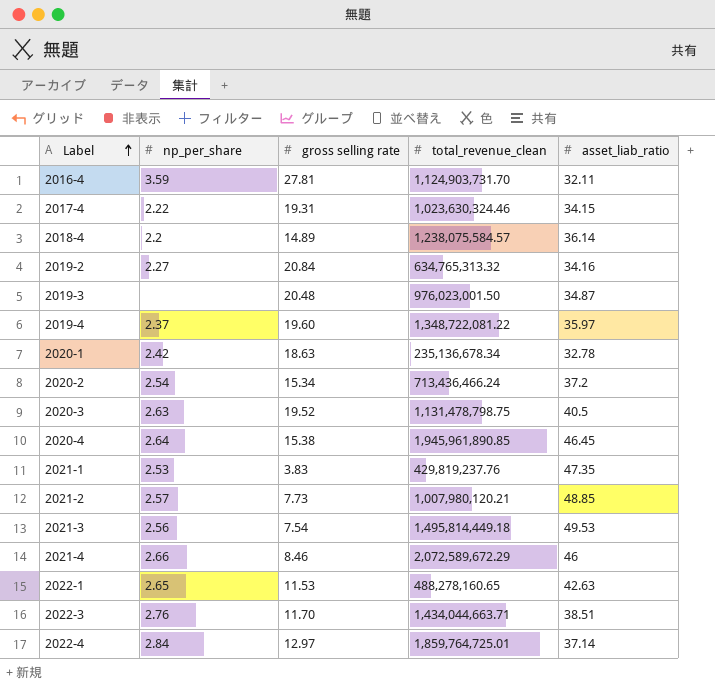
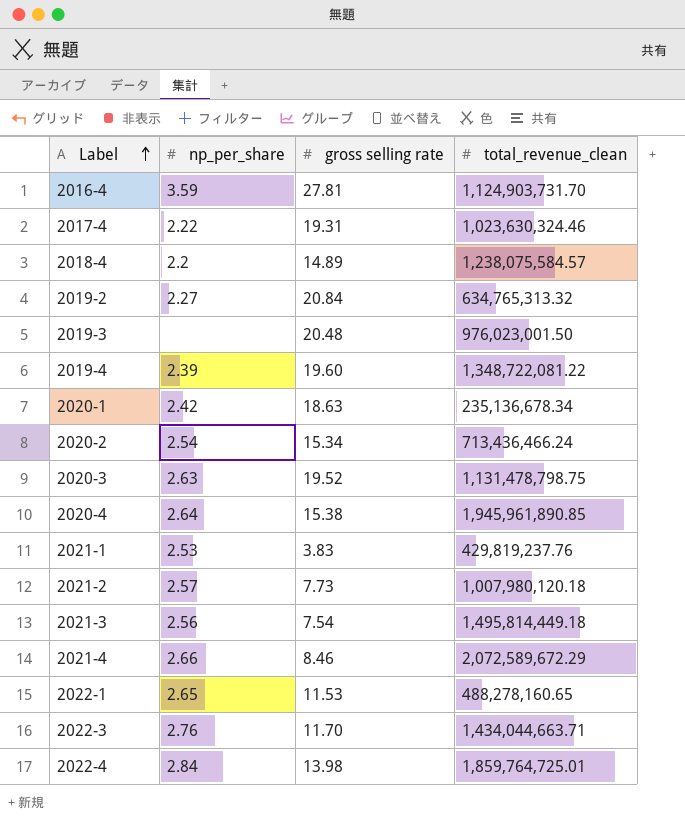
column asset_liab_ratio | position: 5 -> none
2019-4 | np_per_share: 2.37 -> 2.39
2021-2 | total_revenue_clean: 1,007,980,120.21 -> 1,007,980,120.18
2022-4 | gross selling rate: 12.97 -> 13.98

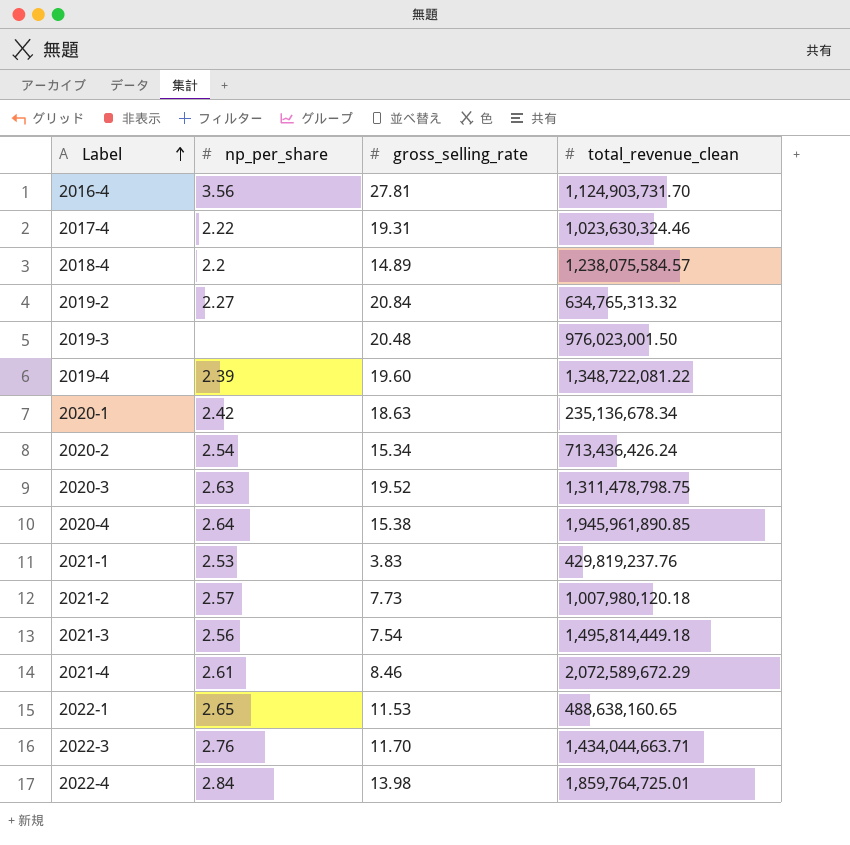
column name: gross selling rate -> gross_selling_rate
2016-4 | np_per_share: 3.59 -> 3.56
2020-2 | total_revenue_clean: 713,436,466.24 -> 713,436,426.24
2020-3 | total_revenue_clean: 1,131,478,798.75 -> 1,311,478,798.75
2021-4 | np_per_share: 2.66 -> 2.61
2022-1 | total_revenue_clean: 488,278,160.65 -> 488,638,160.65

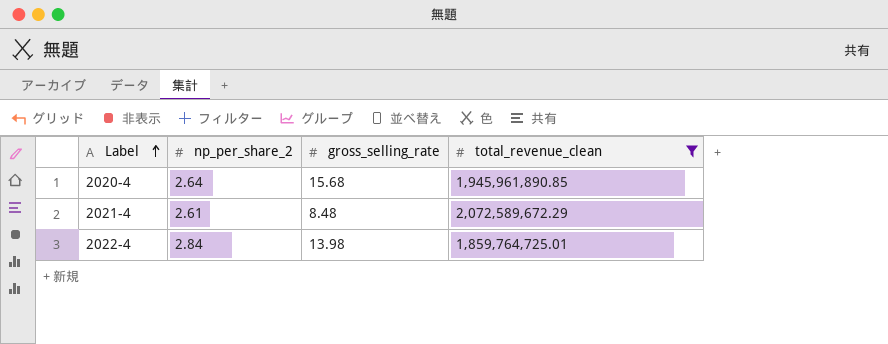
filter: none -> total_revenue_clean >= 1,859,764,725.01
column name: np_per_share -> np_per_share_2
2020-4 | gross_selling_rate: 15.38 -> 15.68
2021-4 | gross_selling_rate: 8.46 -> 8.48

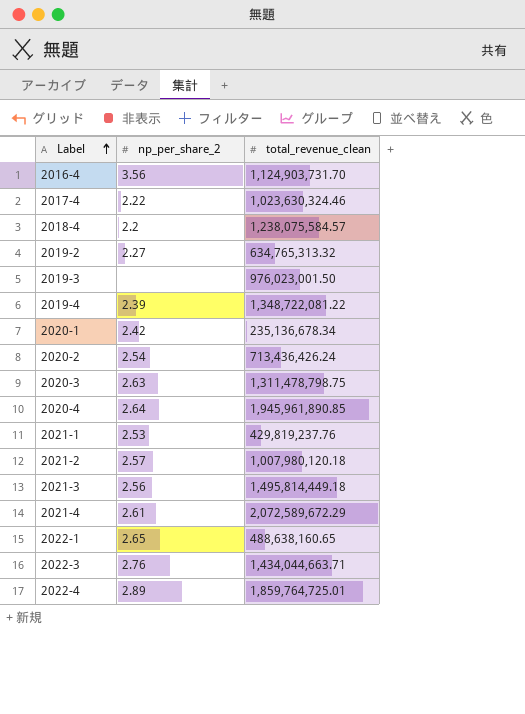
filter: total_revenue_clean >= 1,859,764,725.01 -> none
column gross_selling_rate | position: 3 -> none
2022-4 | np_per_share_2: 2.84 -> 2.89

